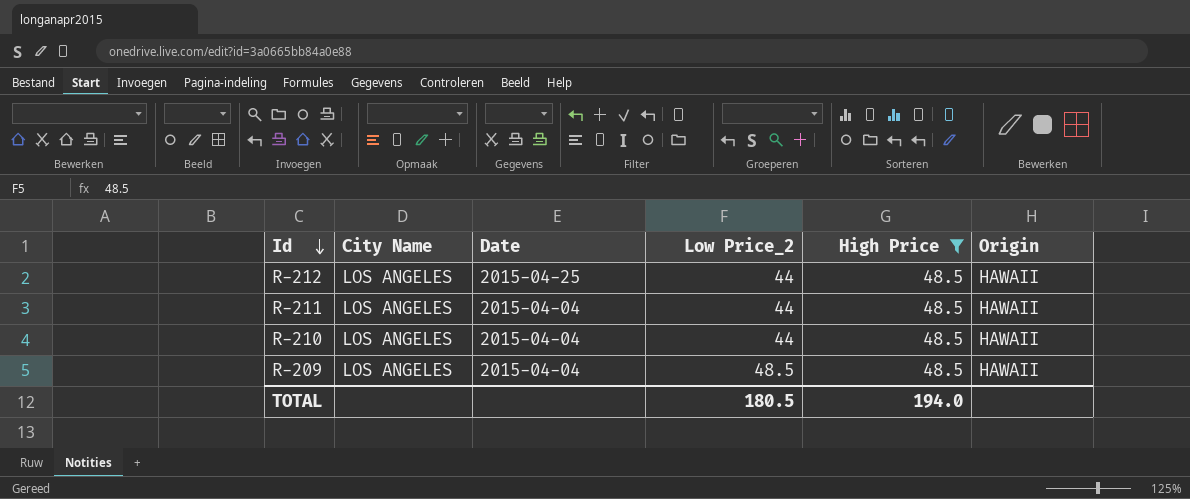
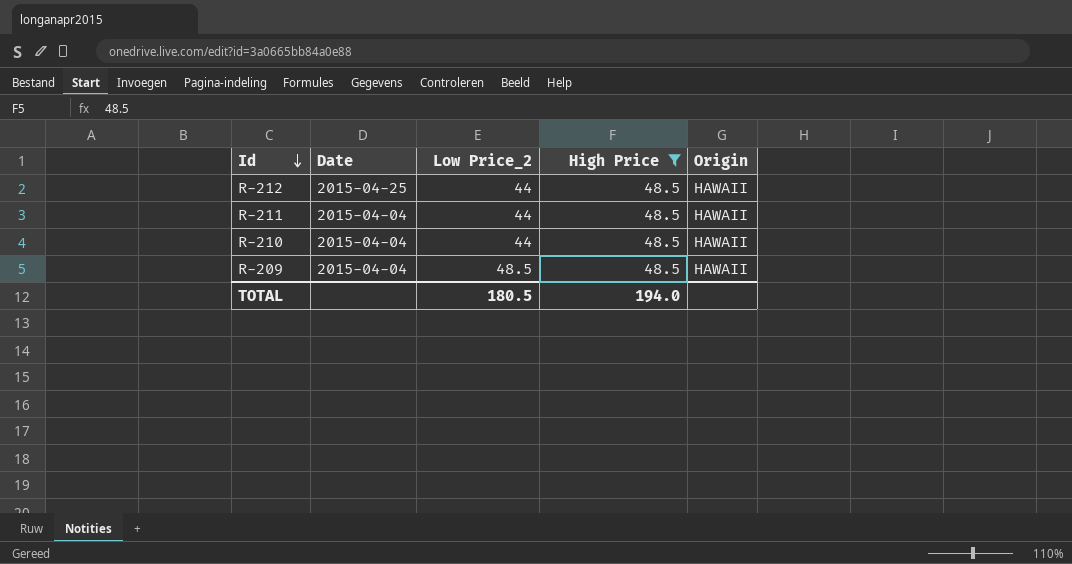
column City Name | position: 2 -> none

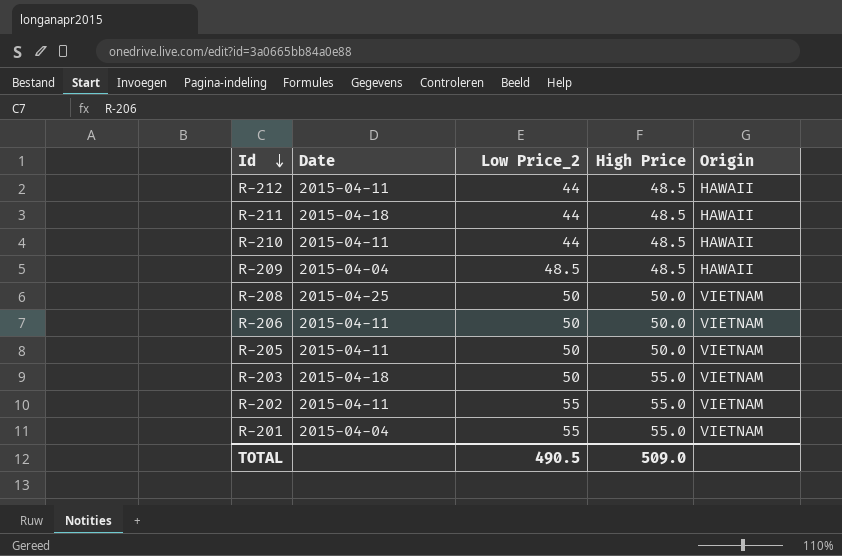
filter: High Price = 48.5 -> none
R-212 | Date: 2015-04-25 -> 2015-04-11
R-211 | Date: 2015-04-04 -> 2015-04-18
R-210 | Date: 2015-04-04 -> 2015-04-11
TOTAL | Low Price_2: 180.5 -> 490.5
TOTAL | High Price: 194.0 -> 509.0

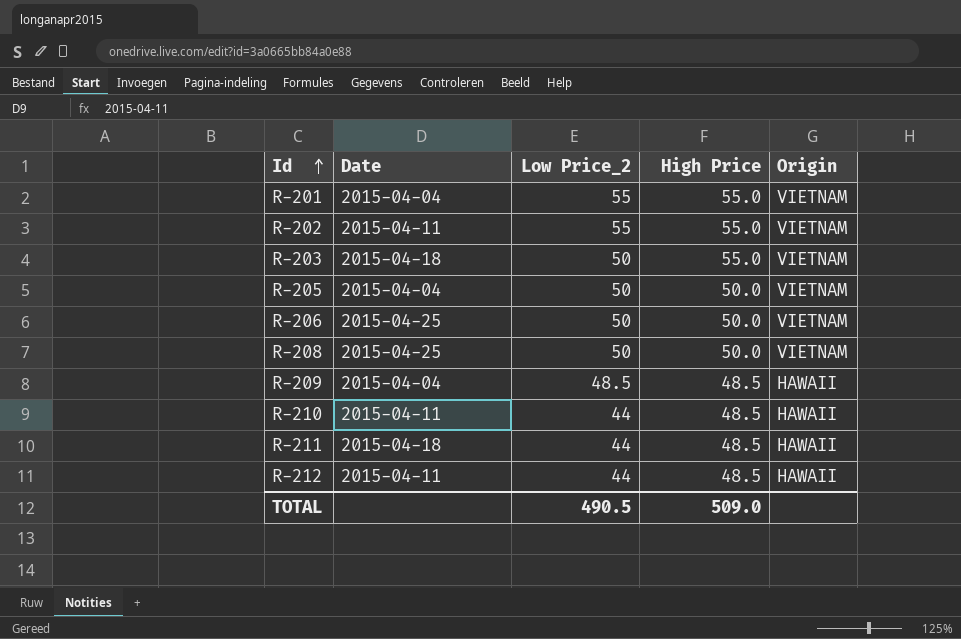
row order: Id descending -> Id ascending
R-205 | Date: 2015-04-11 -> 2015-04-04
R-206 | Date: 2015-04-11 -> 2015-04-25

